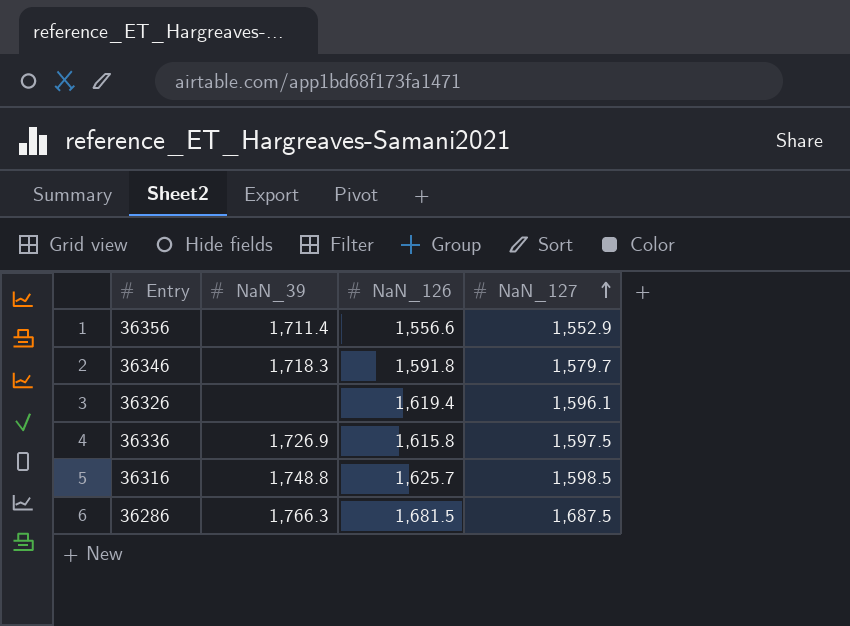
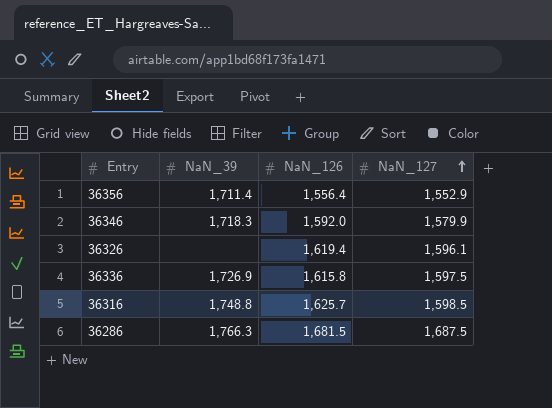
36356 | NaN_126: 1,556.6 -> 1,556.4
36346 | NaN_126: 1,591.8 -> 1,592.0
36346 | NaN_127: 1,579.7 -> 1,579.9

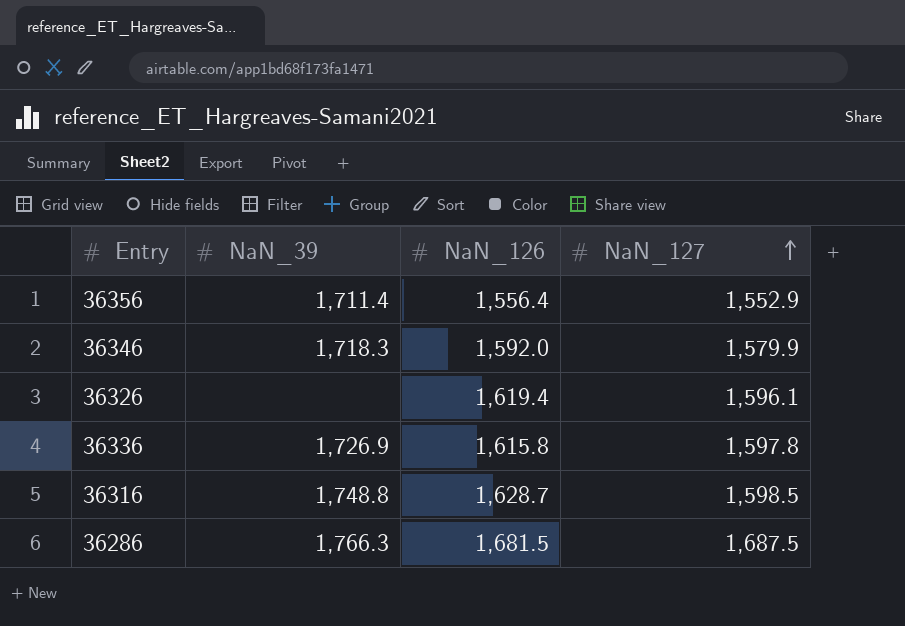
36336 | NaN_127: 1,597.5 -> 1,597.8
36316 | NaN_126: 1,625.7 -> 1,628.7

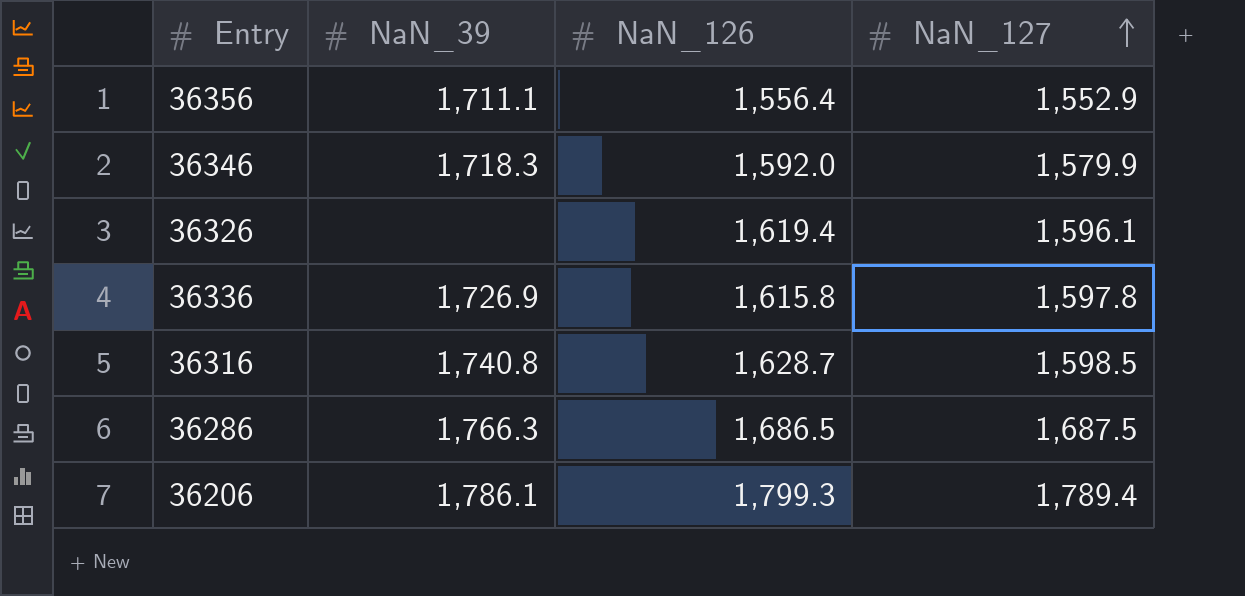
36356 | NaN_39: 1,711.4 -> 1,711.1
36316 | NaN_39: 1,748.8 -> 1,740.8
36286 | NaN_126: 1,681.5 -> 1,686.5
row 36206: none -> 1,786.1 | 1,799.3 | 1,789.4

